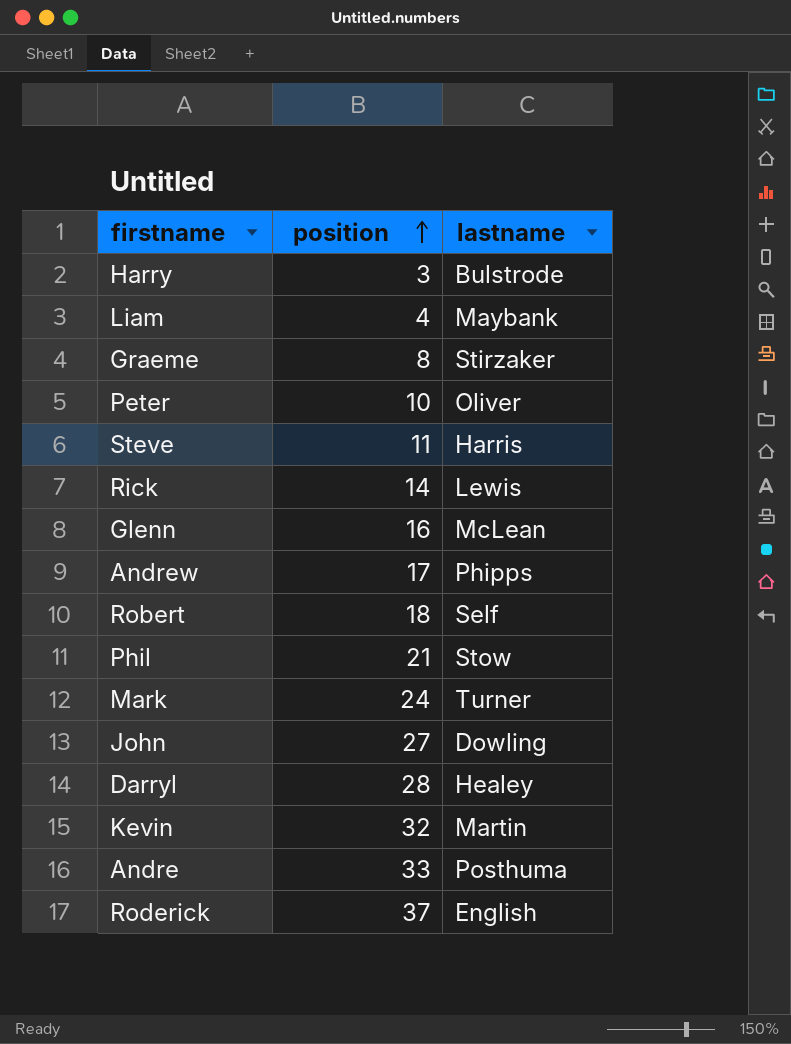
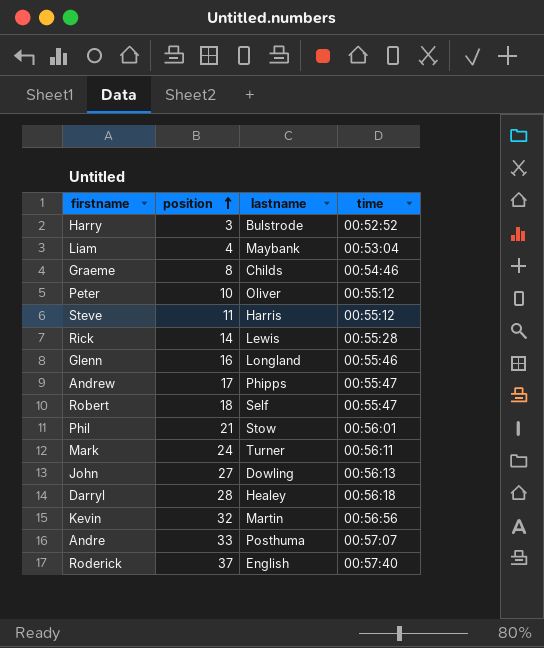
column time | position: none -> 4
Graeme | lastname: Stirzaker -> Childs
Glenn | lastname: McLean -> Longland

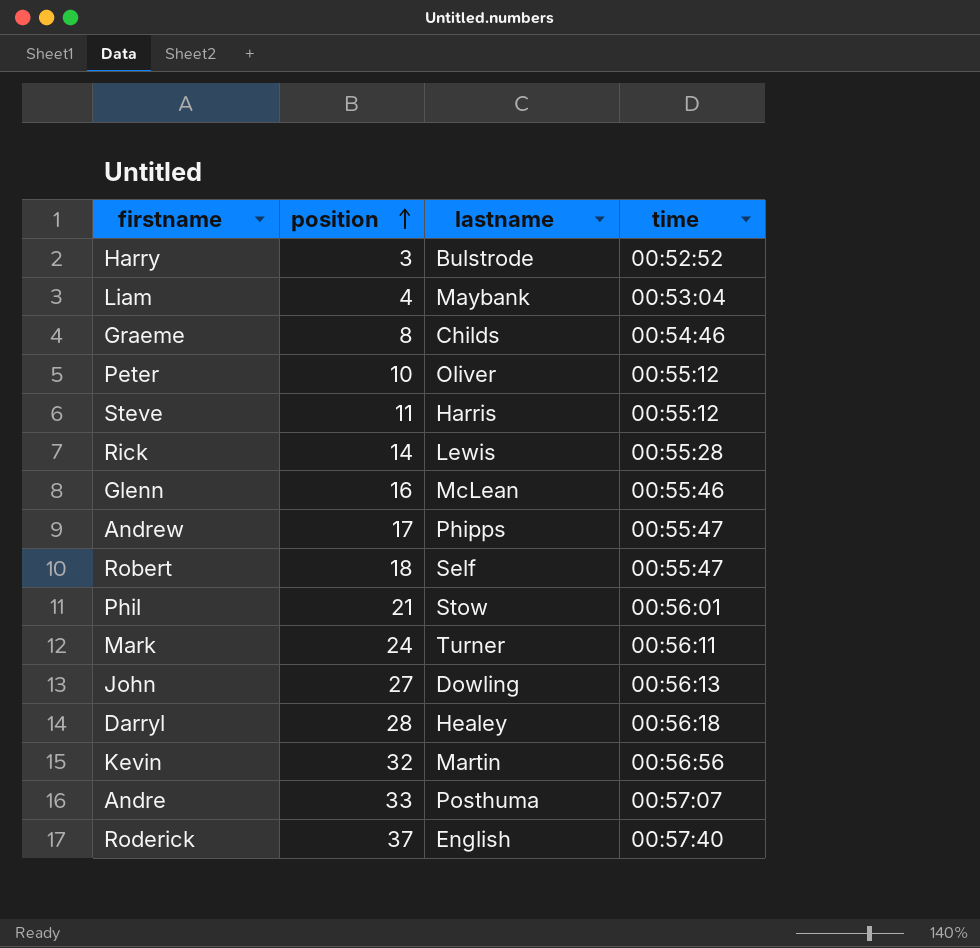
Glenn | lastname: Longland -> McLean

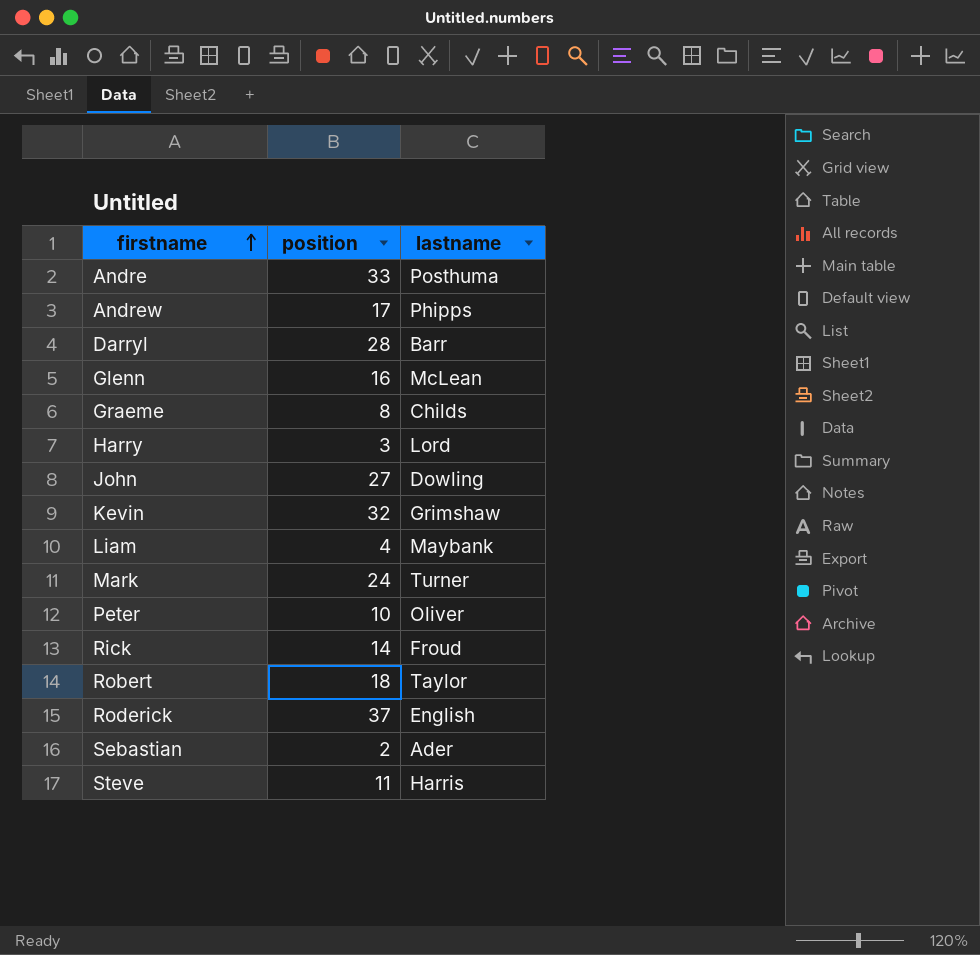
row order: position ascending -> firstname ascending
column time | position: 4 -> none
row Phil: 21 | Stow | 00:56:01 -> none
Darryl | lastname: Healey -> Barr
Harry | lastname: Bulstrode -> Lord
Kevin | lastname: Martin -> Grimshaw
Rick | lastname: Lewis -> Froud
Robert | lastname: Self -> Taylor
row Sebastian: none -> 2 | Ader

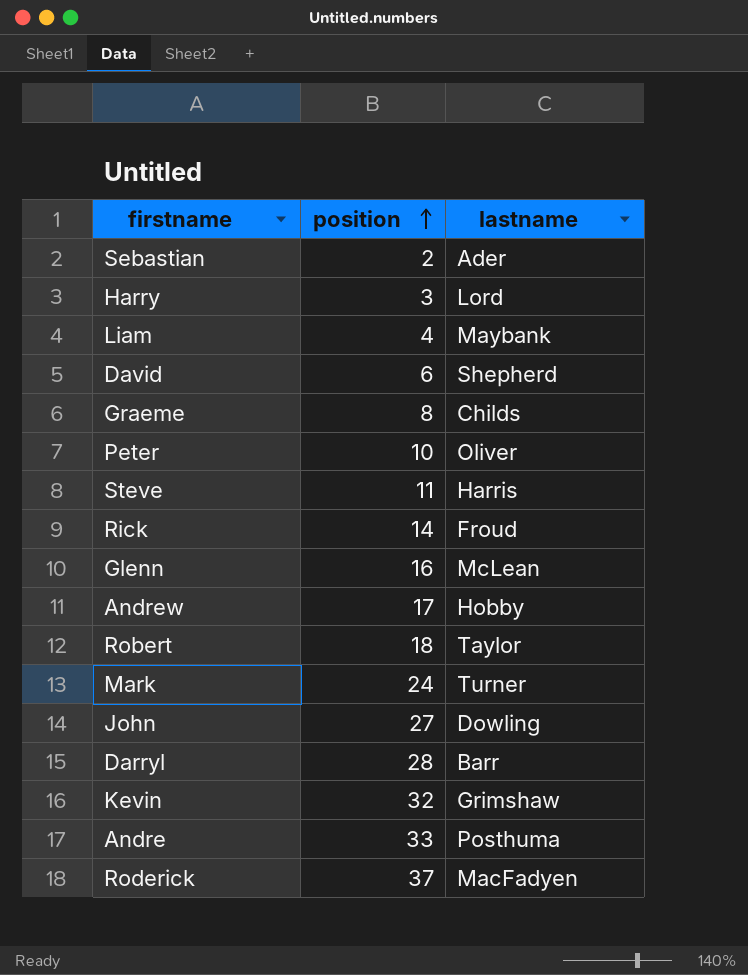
row order: firstname ascending -> position ascending
row David: none -> 6 | Shepherd
Andrew | lastname: Phipps -> Hobby
Roderick | lastname: English -> MacFadyen

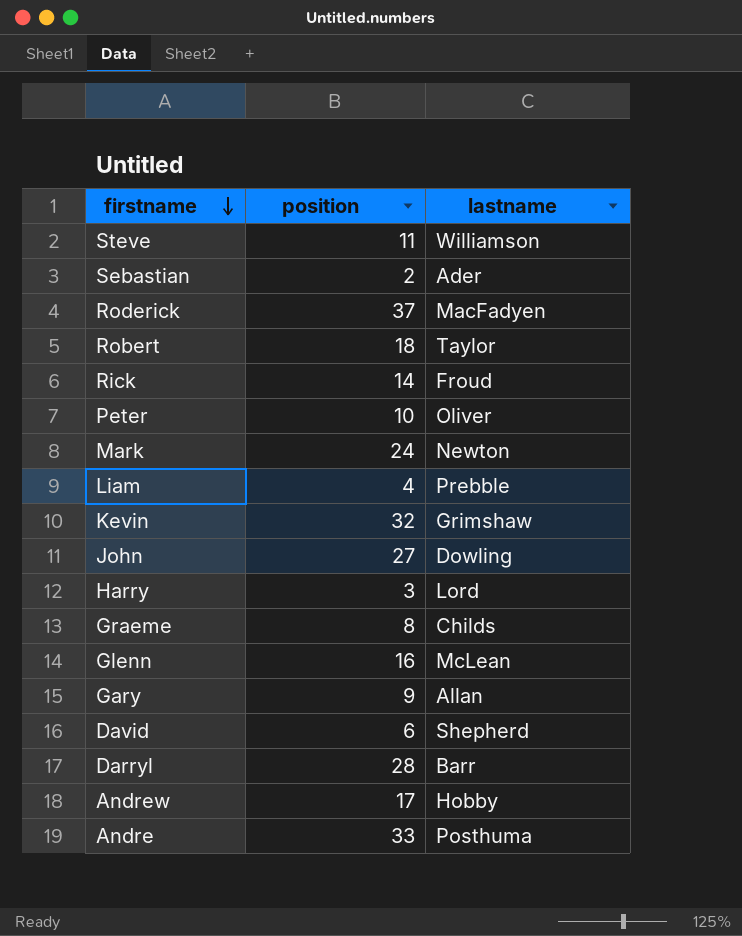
row order: position ascending -> firstname descending
Steve | lastname: Harris -> Williamson
Mark | lastname: Turner -> Newton
Liam | lastname: Maybank -> Prebble
row Gary: none -> 9 | Allan

